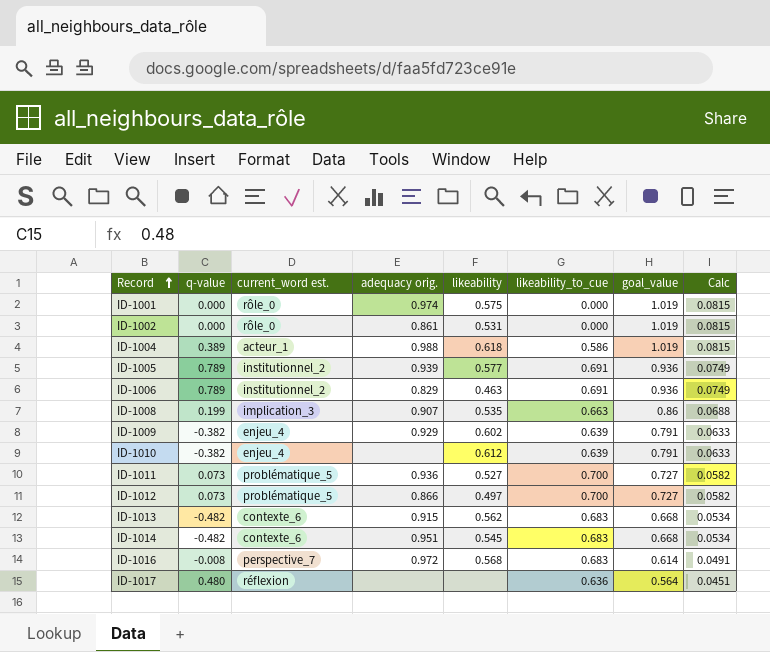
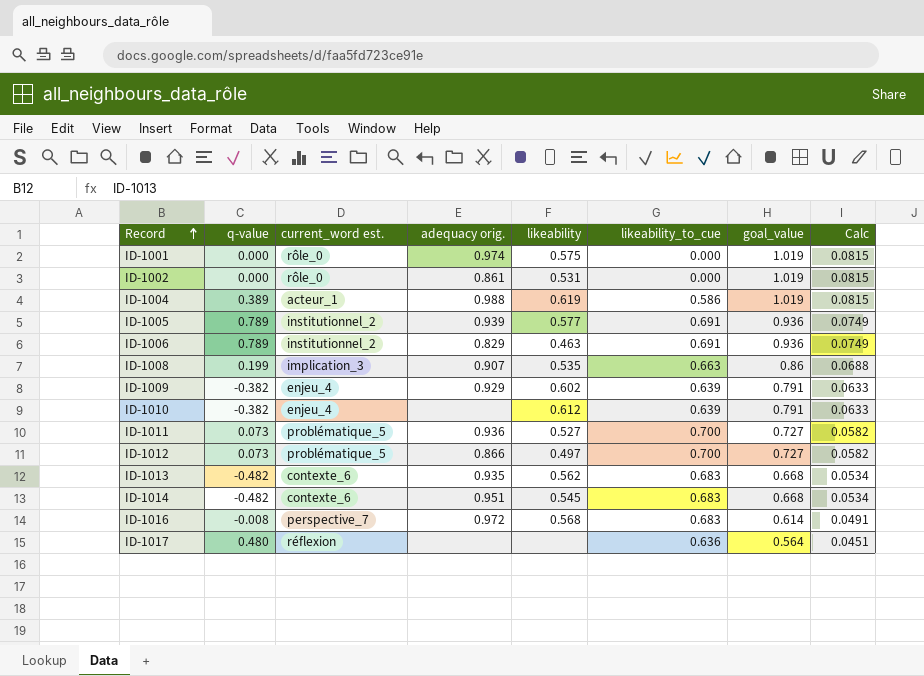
ID-1004 | likeability: 0.618 -> 0.619
ID-1013 | adequacy orig.: 0.915 -> 0.935

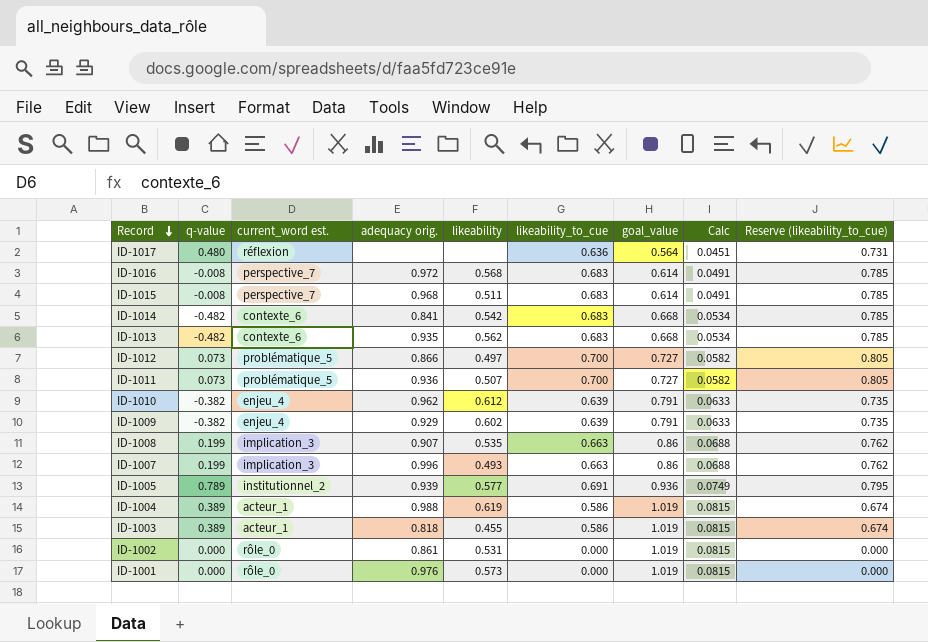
row order: Record ascending -> Record descending
column Reserve (likeability_to_cue) | formula: none -> [likeability_to_cue] * 1.15
row ID-1006: 0.789 | institutionnel_2 | 0.829 | 0.463 | 0.691 | 0.936 | 0.0749 -> none
row ID-1015: none -> -0.008 | perspective_7 | 0.968 | 0.511 | 0.683 | 0.614 | 0.0491 | 0.785
ID-1014 | adequacy orig.: 0.951 -> 0.841
ID-1014 | likeability: 0.545 -> 0.542
ID-1011 | likeability: 0.527 -> 0.507
ID-1010 | adequacy orig.: none -> 0.962
row ID-1007: none -> 0.199 | implication_3 | 0.996 | 0.493 | 0.663 | 0.86 | 0.0688 | 0.762
row ID-1003: none -> 0.389 | acteur_1 | 0.818 | 0.455 | 0.586 | 1.019 | 0.0815 | 0.674
ID-1001 | adequacy orig.: 0.974 -> 0.976
ID-1001 | likeability: 0.575 -> 0.573

